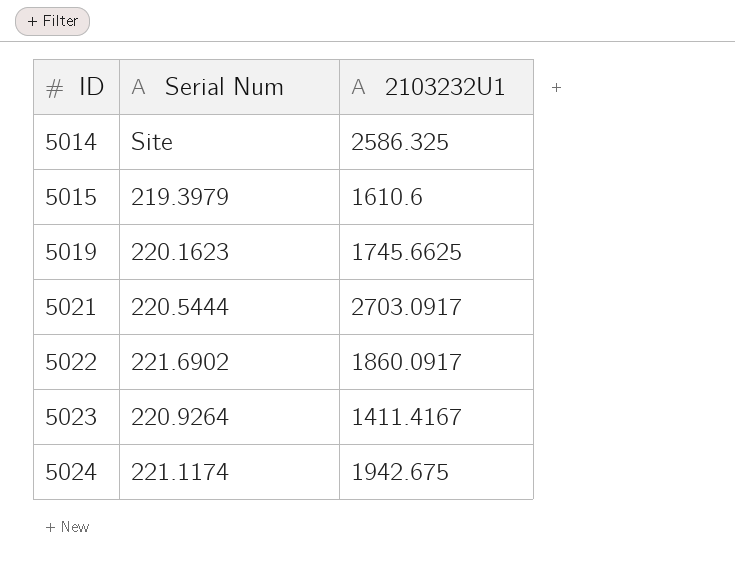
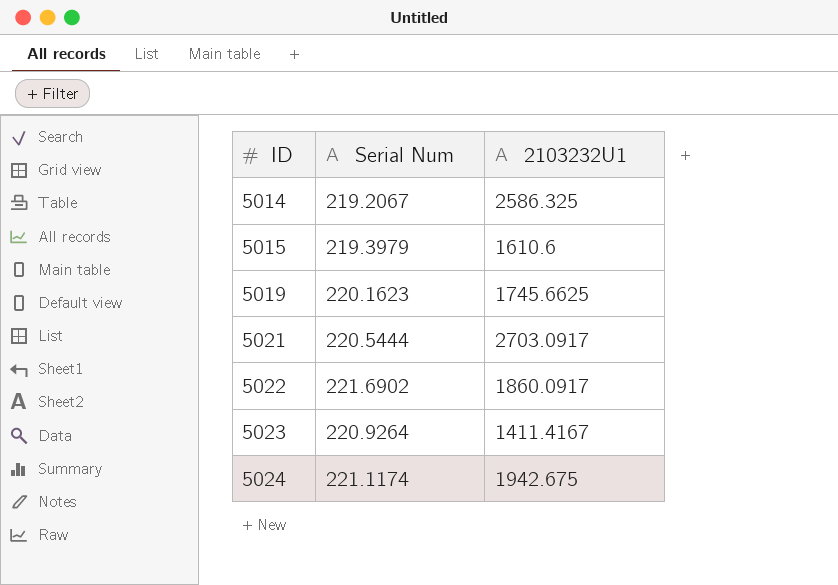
5014 | Serial Num: Site -> 219.2067

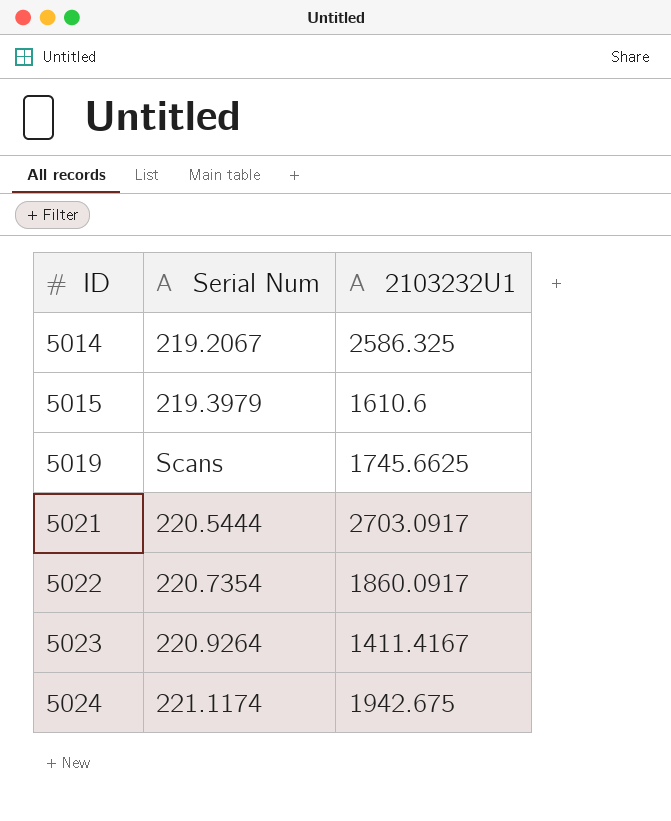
5019 | Serial Num: 220.1623 -> Scans
5022 | Serial Num: 221.6902 -> 220.7354

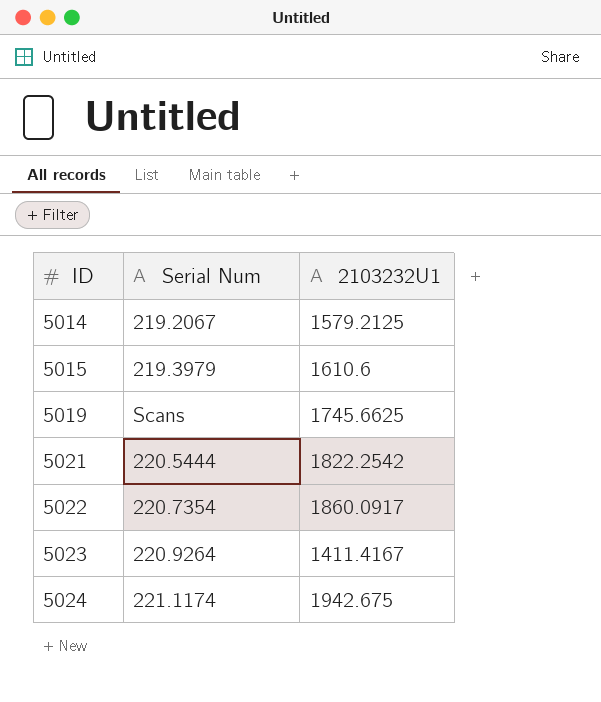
5014 | 2103232U1: 2586.325 -> 1579.2125
5021 | 2103232U1: 2703.0917 -> 1822.2542

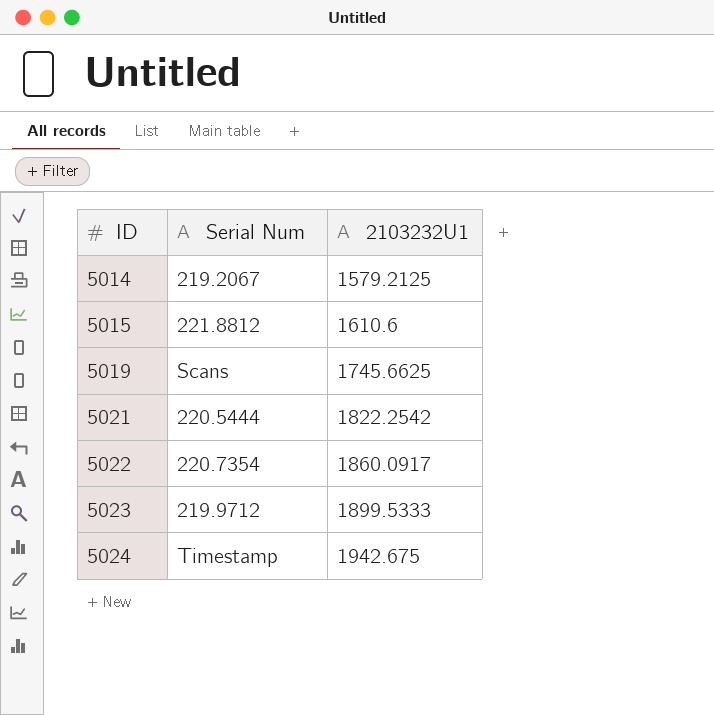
5015 | Serial Num: 219.3979 -> 221.8812
5023 | Serial Num: 220.9264 -> 219.9712
5023 | 2103232U1: 1411.4167 -> 1899.5333
5024 | Serial Num: 221.1174 -> Timestamp

